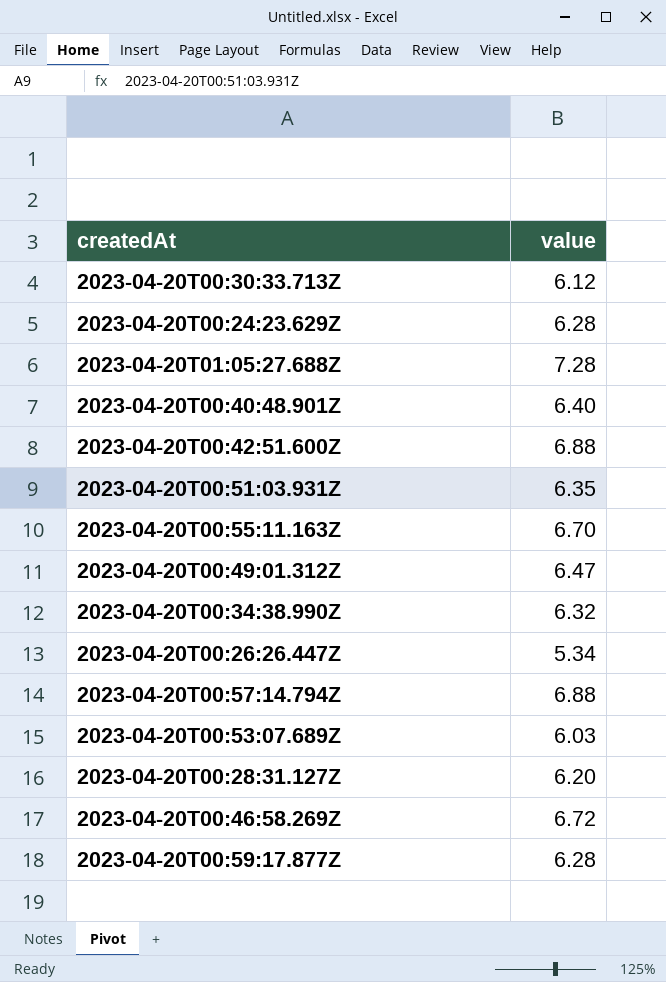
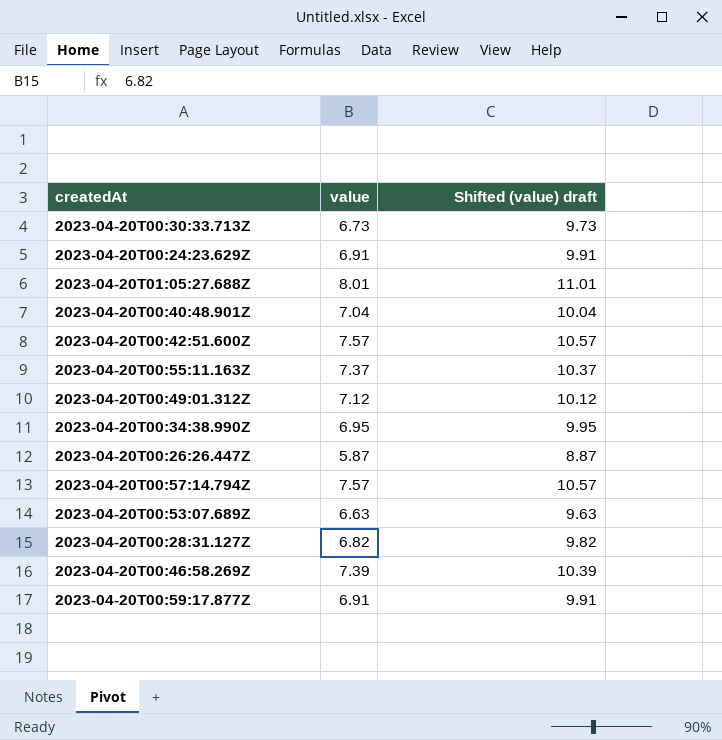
column Shifted (value) draft | formula: none -> [value] + 3
row 2023-04-20T00:51:03.931Z: 6.35 -> none
2023-04-20T00:30:33.713Z | value: 6.12 -> 6.73
2023-04-20T00:24:23.629Z | value: 6.28 -> 6.91
2023-04-20T01:05:27.688Z | value: 7.28 -> 8.01
2023-04-20T00:40:48.901Z | value: 6.40 -> 7.04
2023-04-20T00:42:51.600Z | value: 6.88 -> 7.57
2023-04-20T00:55:11.163Z | value: 6.70 -> 7.37
2023-04-20T00:49:01.312Z | value: 6.47 -> 7.12
2023-04-20T00:34:38.990Z | value: 6.32 -> 6.95
2023-04-20T00:26:26.447Z | value: 5.34 -> 5.87
2023-04-20T00:57:14.794Z | value: 6.88 -> 7.57
2023-04-20T00:53:07.689Z | value: 6.03 -> 6.63
2023-04-20T00:28:31.127Z | value: 6.20 -> 6.82
2023-04-20T00:46:58.269Z | value: 6.72 -> 7.39
2023-04-20T00:59:17.877Z | value: 6.28 -> 6.91

